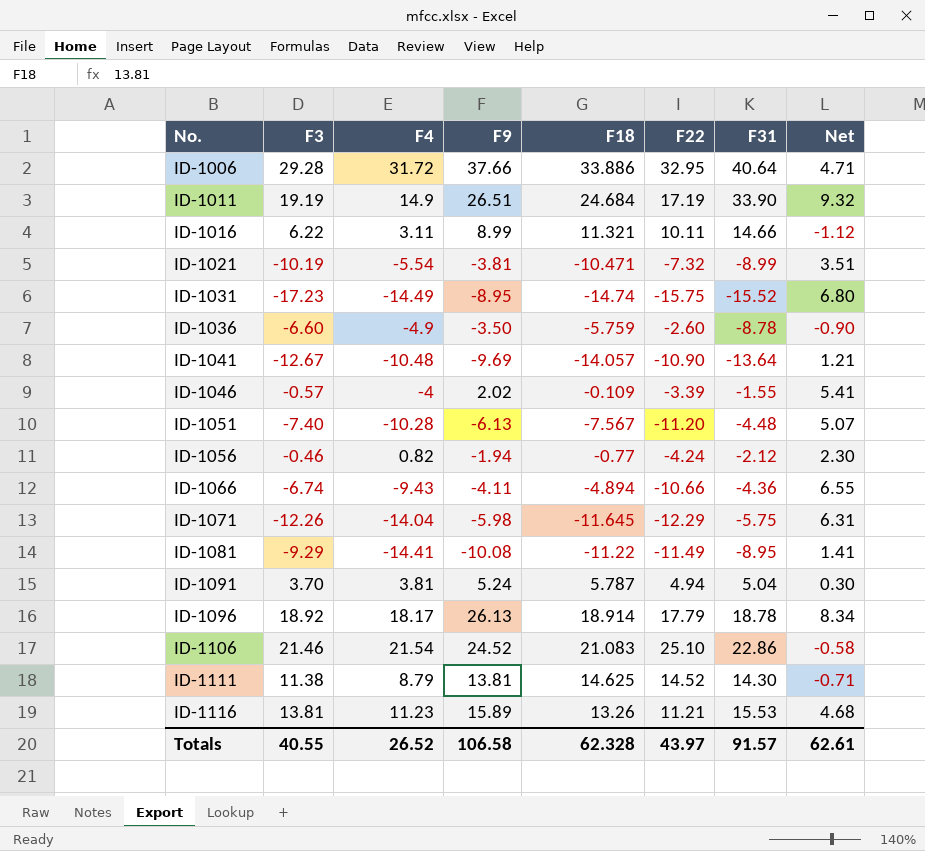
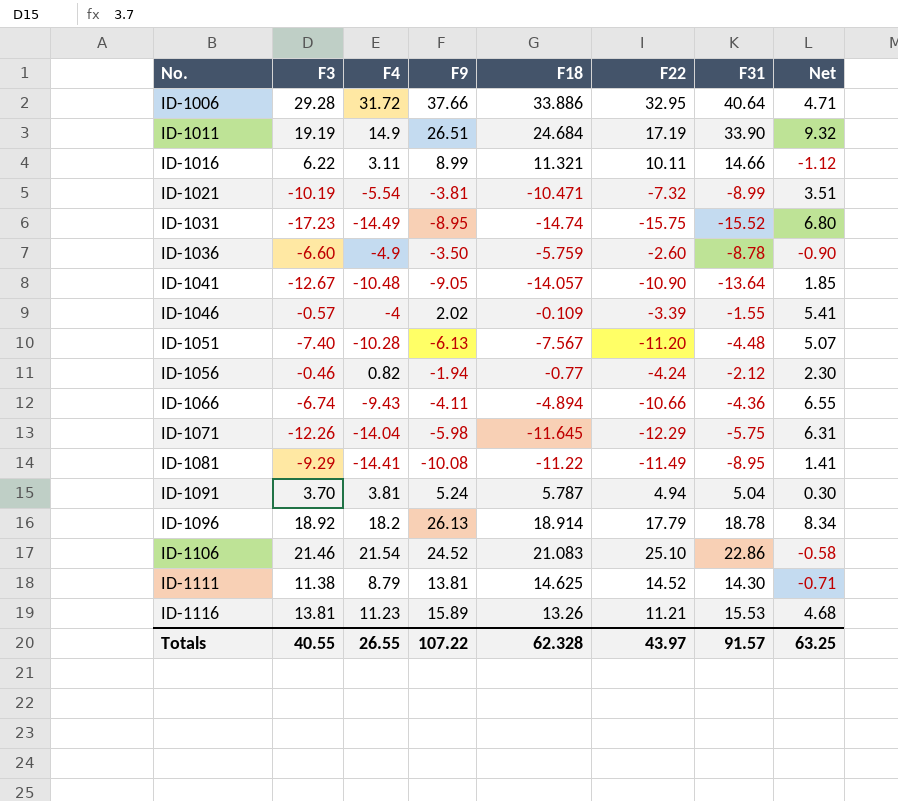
ID-1041 | F9: -9.69 -> -9.05
ID-1041 | Net: 1.21 -> 1.85
ID-1096 | F4: 18.17 -> 18.2
Totals | F4: 26.52 -> 26.55
Totals | F9: 106.58 -> 107.22
Totals | Net: 62.61 -> 63.25

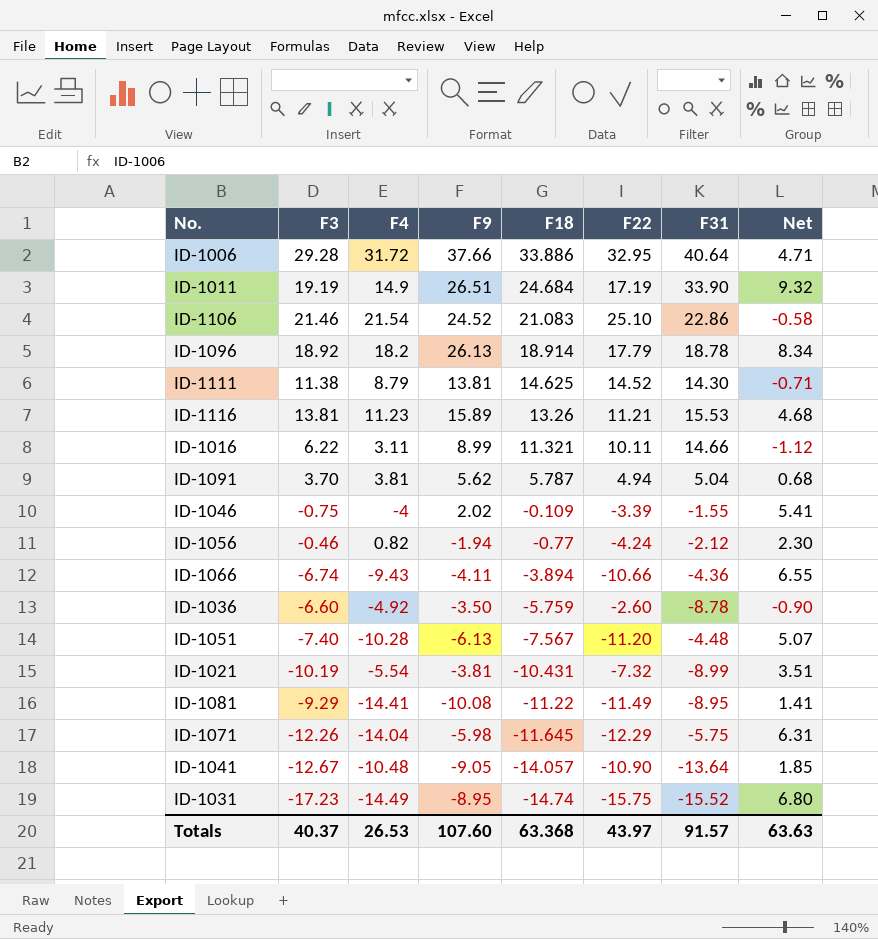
row order: No. ascending -> F18 descending
ID-1091 | F9: 5.24 -> 5.62
ID-1091 | Net: 0.30 -> 0.68
ID-1046 | F3: -0.57 -> -0.75
ID-1066 | F18: -4.894 -> -3.894
ID-1036 | F4: -4.9 -> -4.92
ID-1021 | F18: -10.471 -> -10.431
Totals | F3: 40.55 -> 40.37
Totals | F4: 26.55 -> 26.53
Totals | F9: 107.22 -> 107.60
Totals | F18: 62.328 -> 63.368
Totals | Net: 63.25 -> 63.63

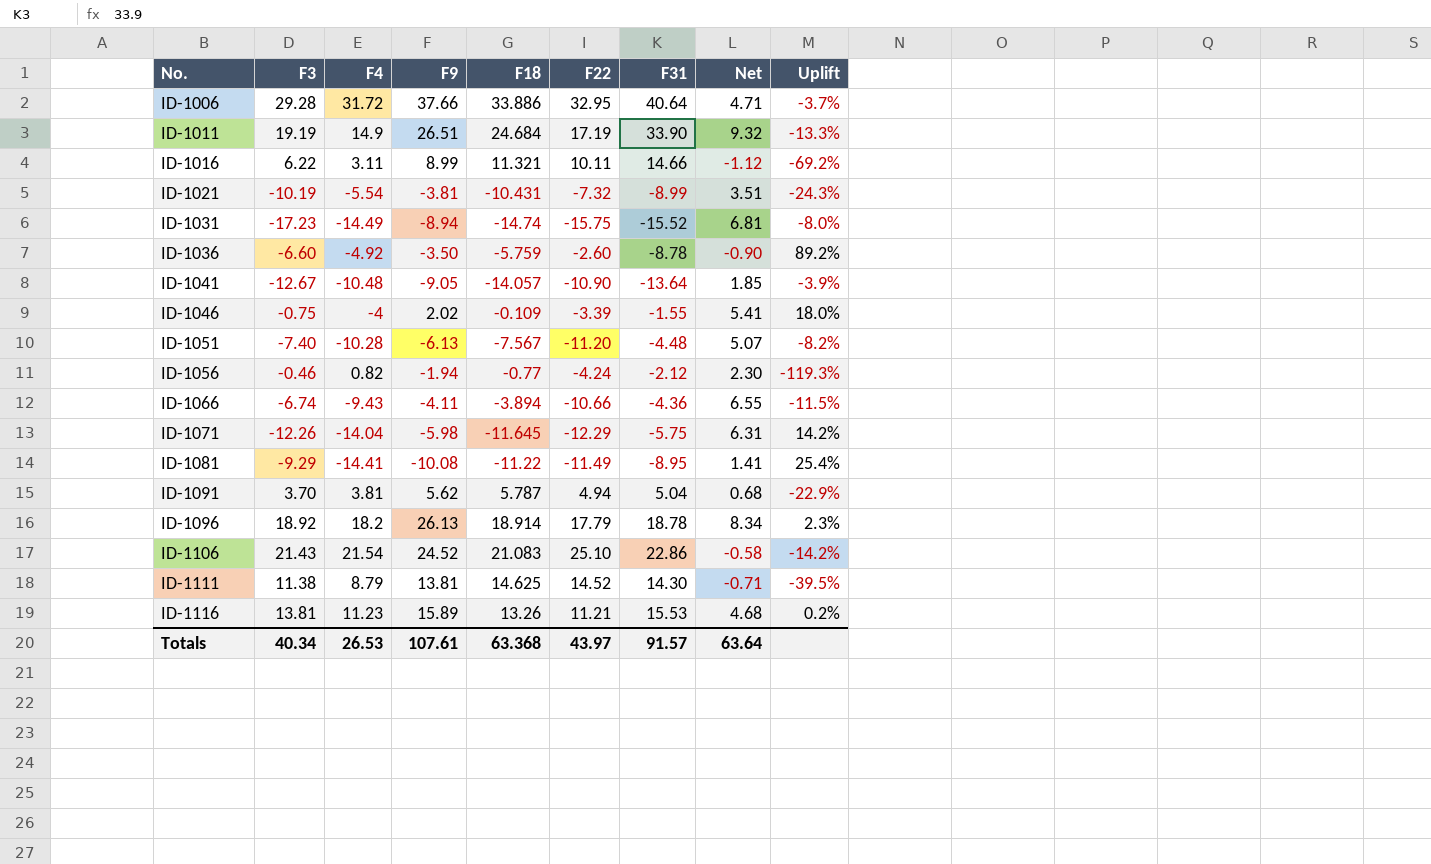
row order: F18 descending -> No. ascending
column Uplift | formula: none -> ([F4] - [F22]) / [F22]
ID-1031 | F9: -8.95 -> -8.94
ID-1031 | Net: 6.80 -> 6.81
ID-1106 | F3: 21.46 -> 21.43
Totals | F3: 40.37 -> 40.34
Totals | F9: 107.60 -> 107.61
Totals | Net: 63.63 -> 63.64

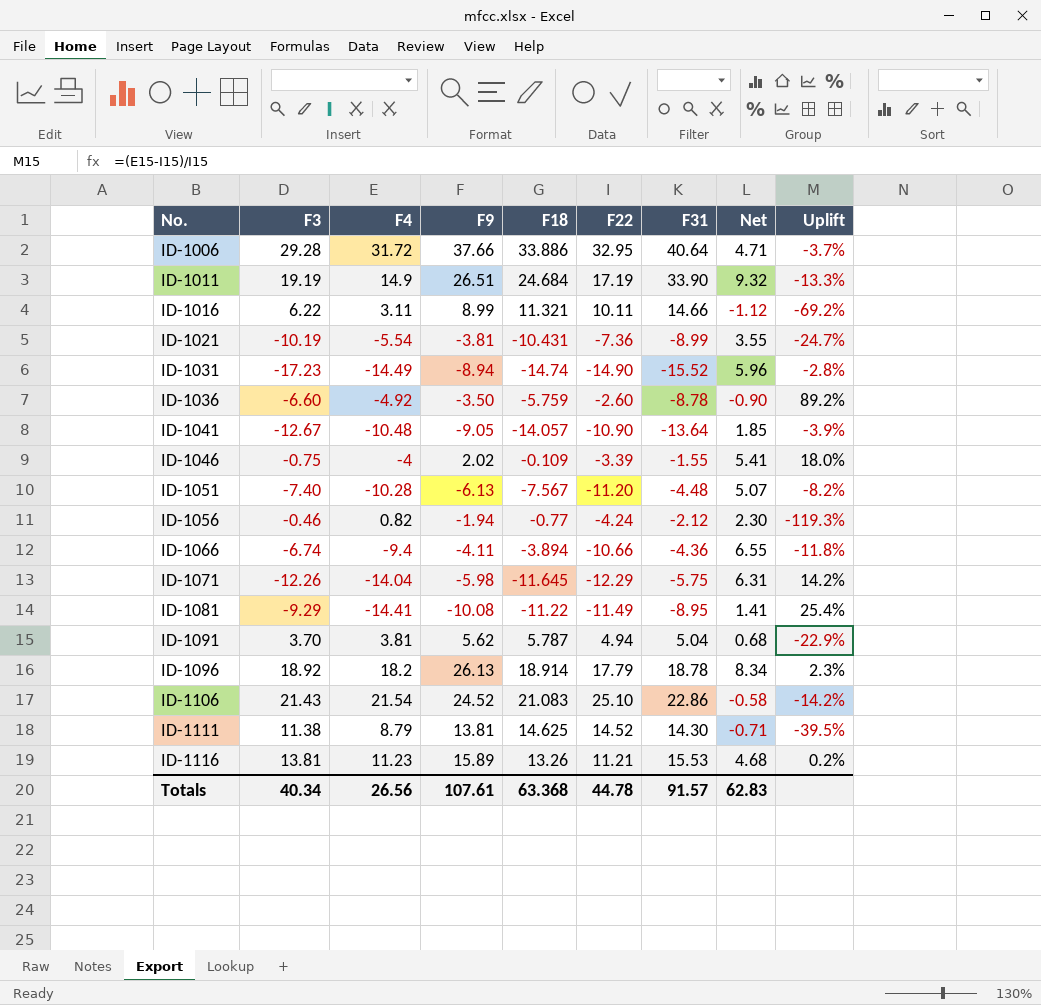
ID-1021 | F22: -7.32 -> -7.36
ID-1021 | Net: 3.51 -> 3.55
ID-1021 | Uplift: -24.3% -> -24.7%
ID-1031 | F22: -15.75 -> -14.90
ID-1031 | Net: 6.81 -> 5.96
ID-1031 | Uplift: -8.0% -> -2.8%
ID-1066 | F4: -9.43 -> -9.4
ID-1066 | Uplift: -11.5% -> -11.8%
Totals | F4: 26.53 -> 26.56
Totals | F22: 43.97 -> 44.78
Totals | Net: 63.64 -> 62.83

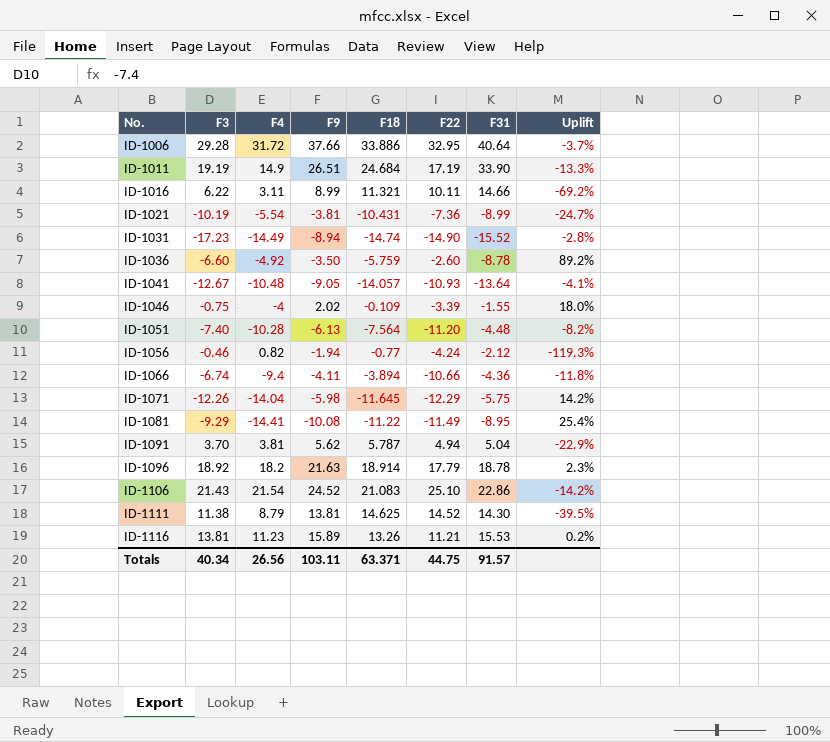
column Net | formula: [F9] - [F22] -> none
ID-1041 | F22: -10.90 -> -10.93
ID-1041 | Uplift: -3.9% -> -4.1%
ID-1051 | F18: -7.567 -> -7.564
ID-1096 | F9: 26.13 -> 21.63
Totals | F9: 107.61 -> 103.11
Totals | F18: 63.368 -> 63.371
Totals | F22: 44.78 -> 44.75

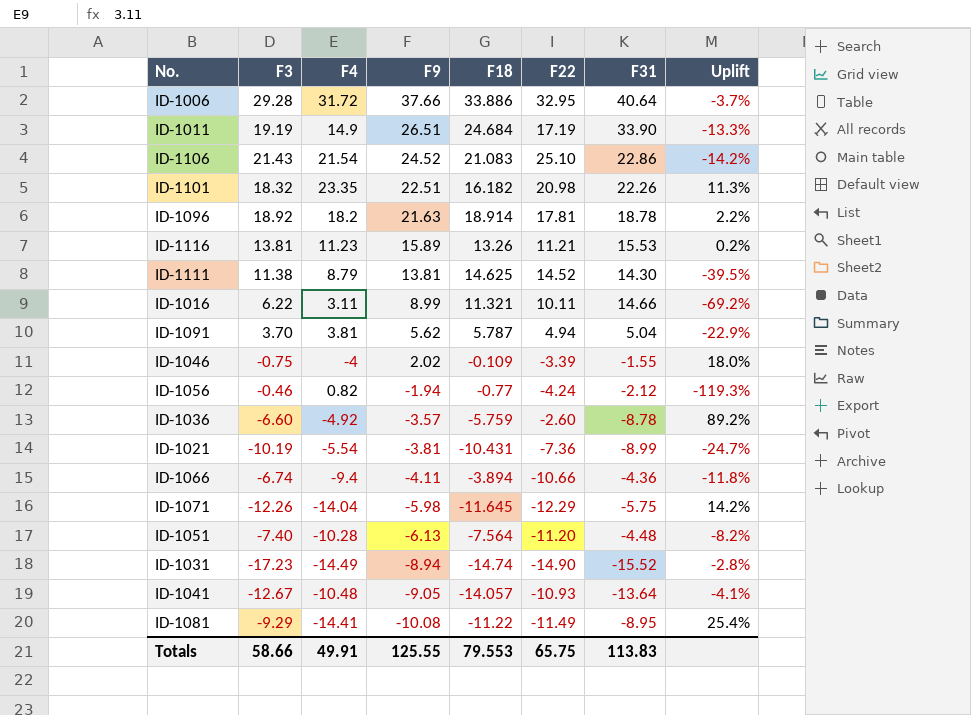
row order: No. ascending -> F9 descending
row ID-1101: none -> 18.32 | 23.35 | 22.51 | 16.182 | 20.98 | 22.26 | 11.3%
ID-1096 | F22: 17.79 -> 17.81
ID-1096 | Uplift: 2.3% -> 2.2%
ID-1036 | F9: -3.50 -> -3.57
Totals | F3: 40.34 -> 58.66
Totals | F4: 26.56 -> 49.91
Totals | F9: 103.11 -> 125.55
Totals | F18: 63.371 -> 79.553
Totals | F22: 44.75 -> 65.75
Totals | F31: 91.57 -> 113.83

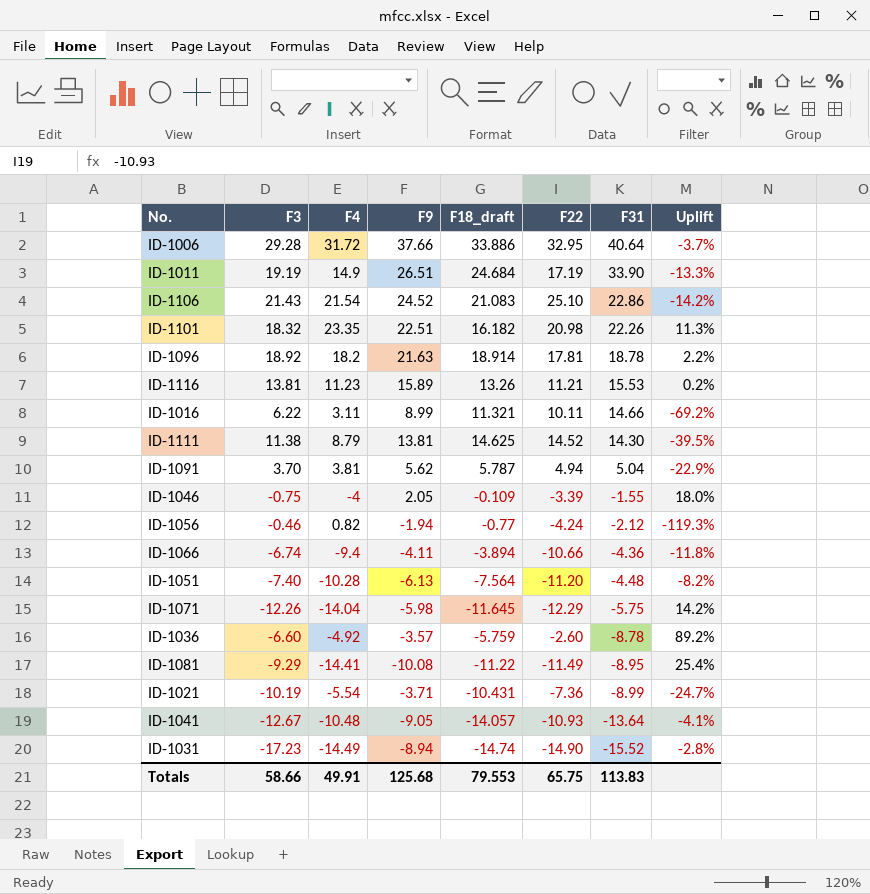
row order: F9 descending -> F31 descending
column name: F18 -> F18_draft
ID-1046 | F9: 2.02 -> 2.05
ID-1021 | F9: -3.81 -> -3.71
Totals | F9: 125.55 -> 125.68

